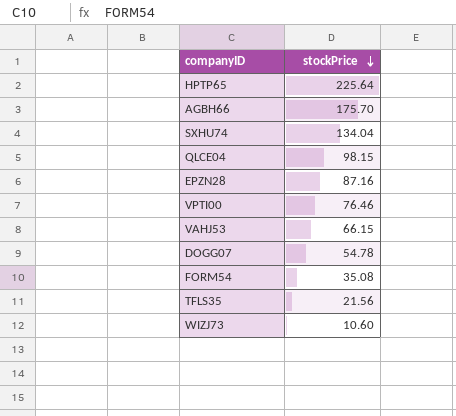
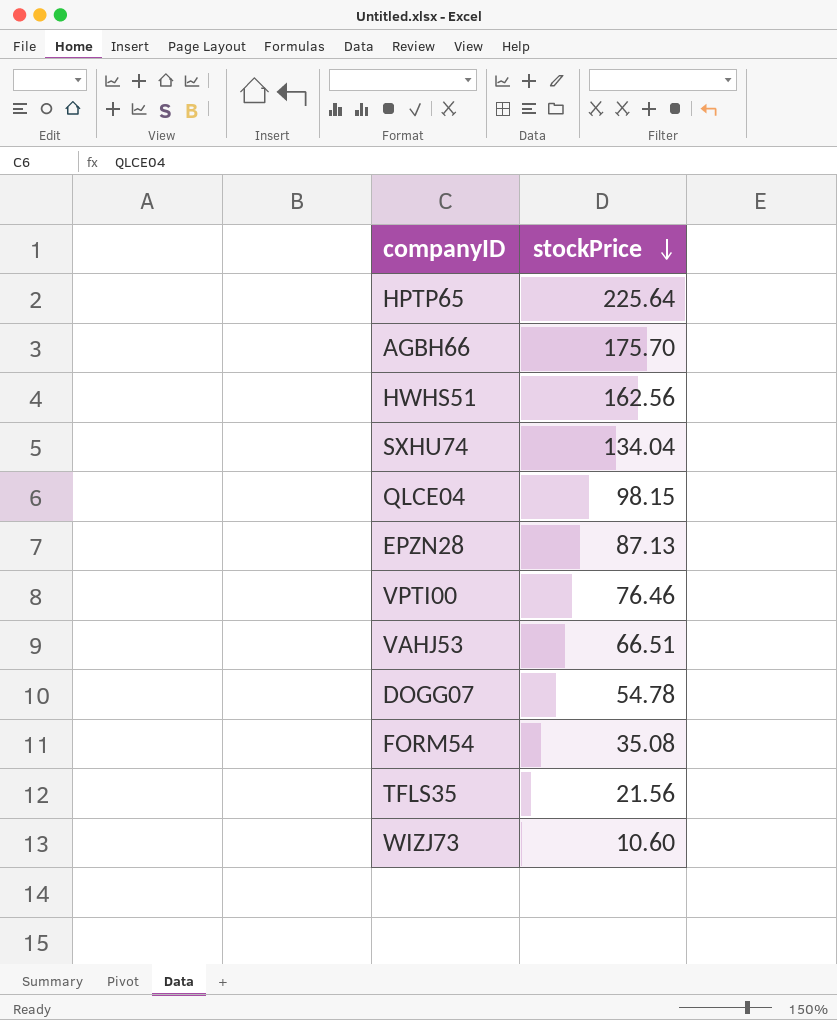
row HWHS51: none -> 162.56
EPZN28 | stockPrice: 87.16 -> 87.13
VAHJ53 | stockPrice: 66.15 -> 66.51

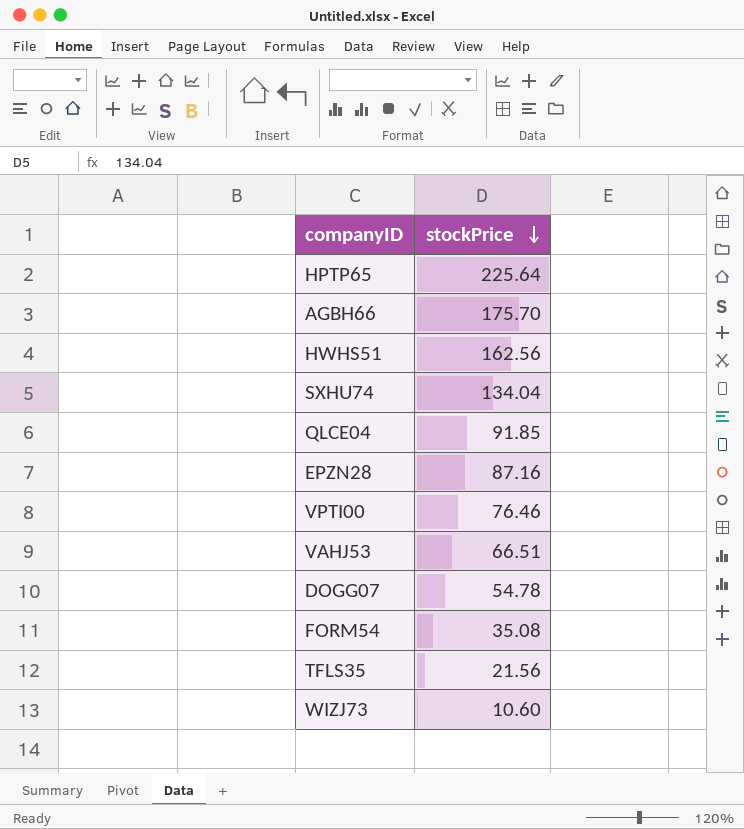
QLCE04 | stockPrice: 98.15 -> 91.85
EPZN28 | stockPrice: 87.13 -> 87.16

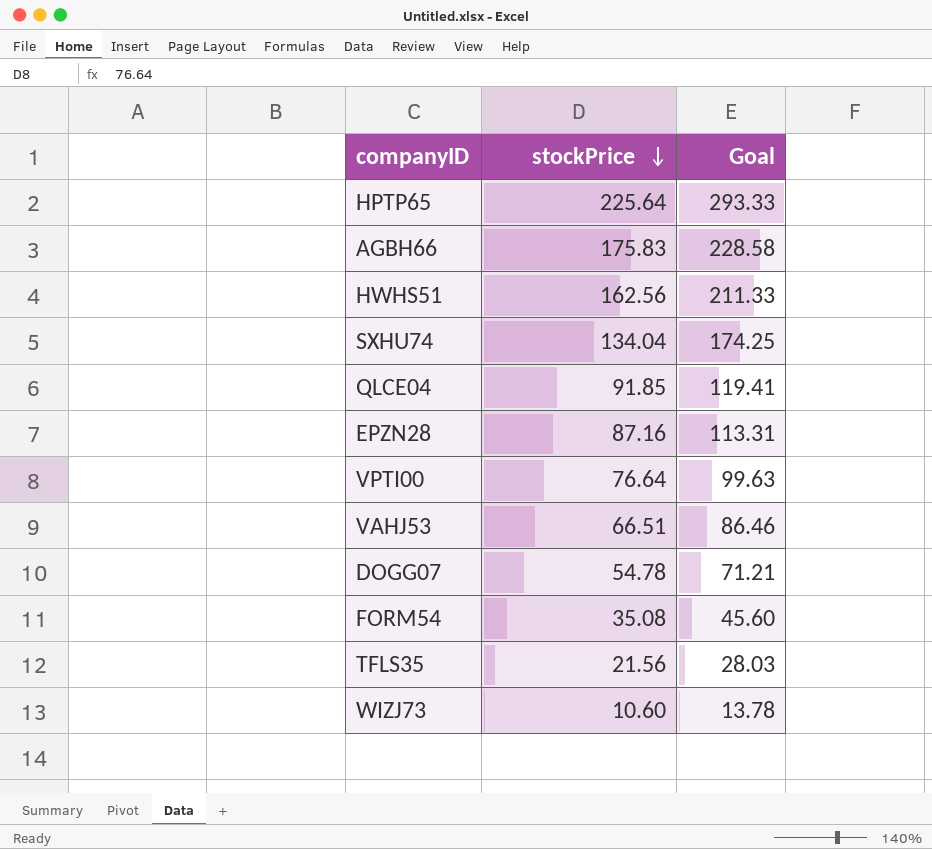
column Goal | formula: none -> [stockPrice] * 1.3
AGBH66 | stockPrice: 175.70 -> 175.83
VPTI00 | stockPrice: 76.46 -> 76.64

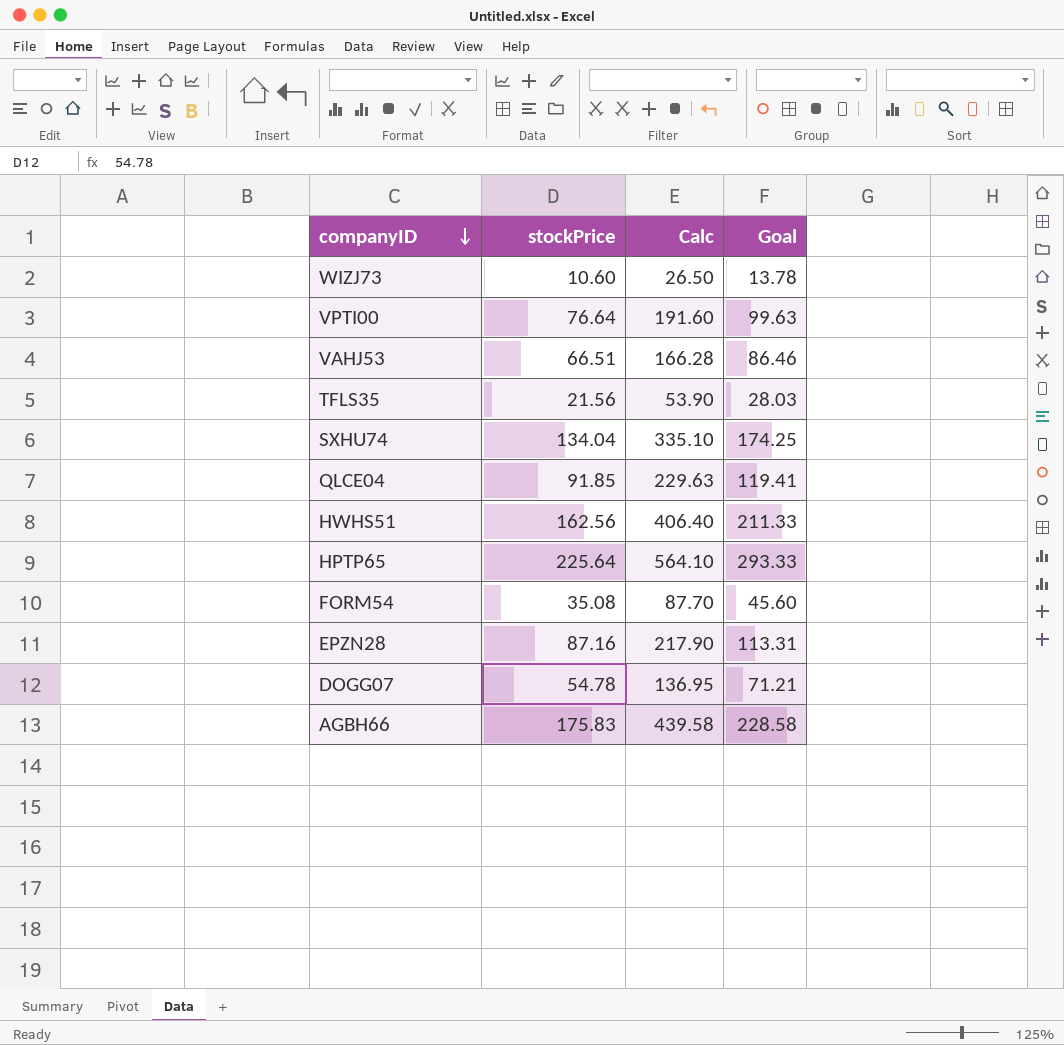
row order: stockPrice descending -> companyID descending
column Calc | formula: none -> [stockPrice] * 2.5

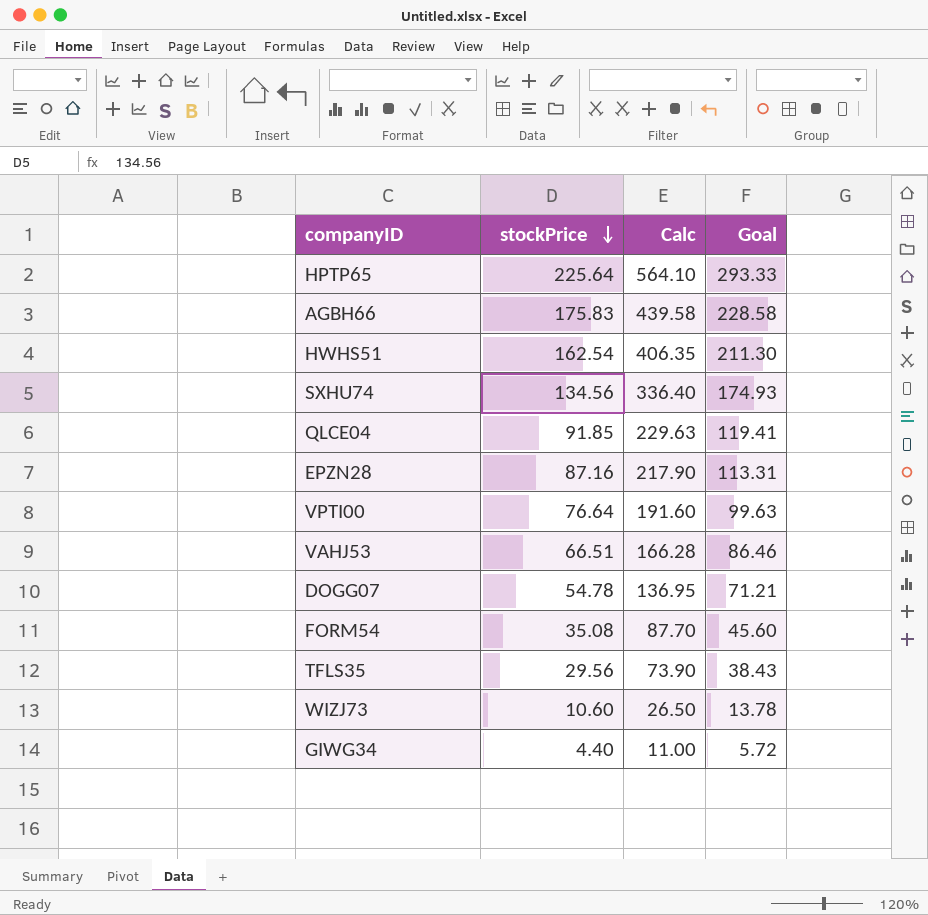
row order: companyID descending -> stockPrice descending
HWHS51 | stockPrice: 162.56 -> 162.54
HWHS51 | Calc: 406.40 -> 406.35
HWHS51 | Goal: 211.33 -> 211.30
SXHU74 | stockPrice: 134.04 -> 134.56
SXHU74 | Calc: 335.10 -> 336.40
SXHU74 | Goal: 174.25 -> 174.93
TFLS35 | stockPrice: 21.56 -> 29.56
TFLS35 | Calc: 53.90 -> 73.90
TFLS35 | Goal: 28.03 -> 38.43
row GIWG34: none -> 4.40 | 11.00 | 5.72

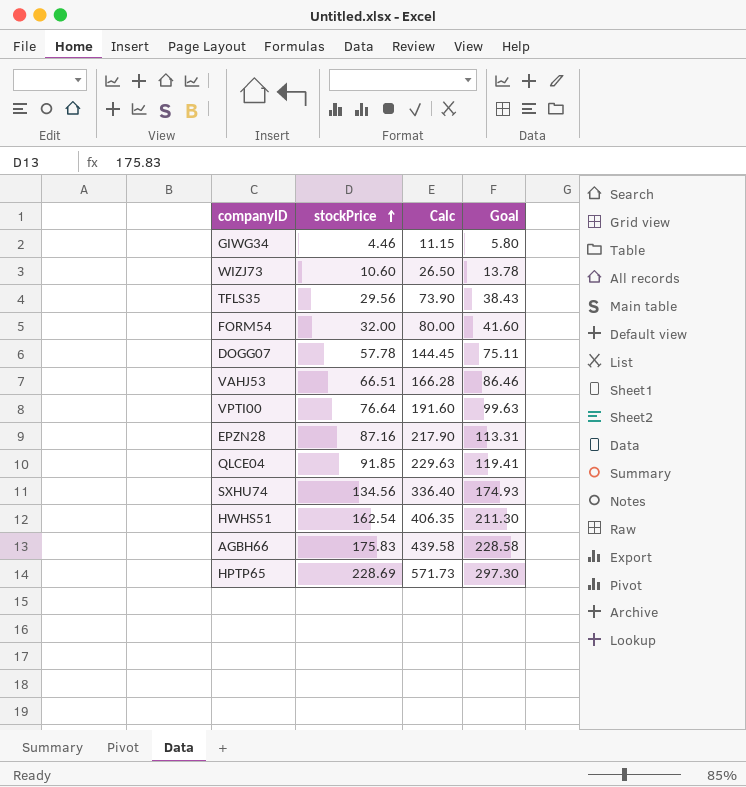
row order: stockPrice descending -> stockPrice ascending
GIWG34 | stockPrice: 4.40 -> 4.46
GIWG34 | Calc: 11.00 -> 11.15
GIWG34 | Goal: 5.72 -> 5.80
FORM54 | stockPrice: 35.08 -> 32.00
FORM54 | Calc: 87.70 -> 80.00
FORM54 | Goal: 45.60 -> 41.60
DOGG07 | stockPrice: 54.78 -> 57.78
DOGG07 | Calc: 136.95 -> 144.45
DOGG07 | Goal: 71.21 -> 75.11
HPTP65 | stockPrice: 225.64 -> 228.69
HPTP65 | Calc: 564.10 -> 571.73
HPTP65 | Goal: 293.33 -> 297.30

